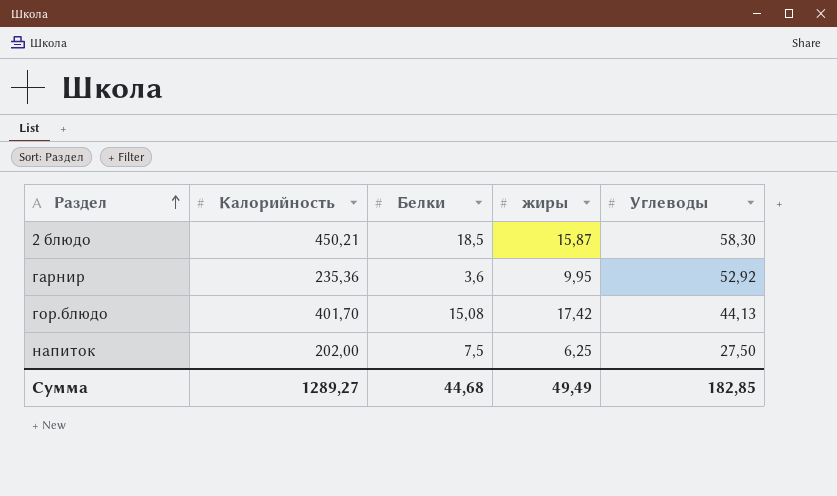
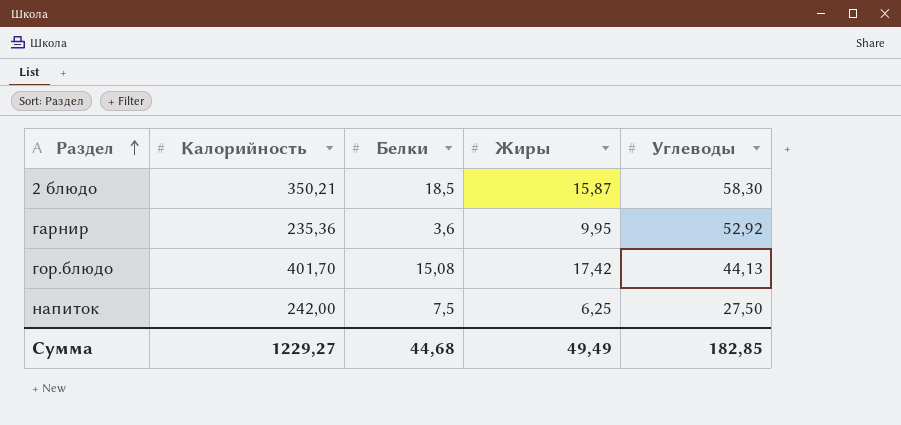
column name: жиры -> Жиры
2 блюдо | Калорийность: 450,21 -> 350,21
напиток | Калорийность: 202,00 -> 242,00
Сумма | Калорийность: 1289,27 -> 1229,27

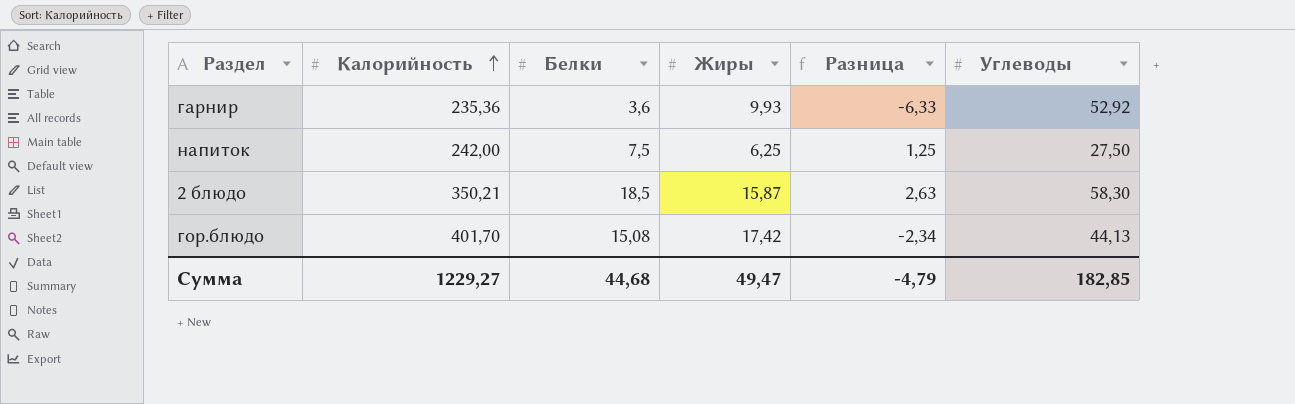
row order: Раздел ascending -> Калорийность ascending
column Разница | formula: none -> [Белки] - [Жиры]
гарнир | Жиры: 9,95 -> 9,93
Сумма | Жиры: 49,49 -> 49,47

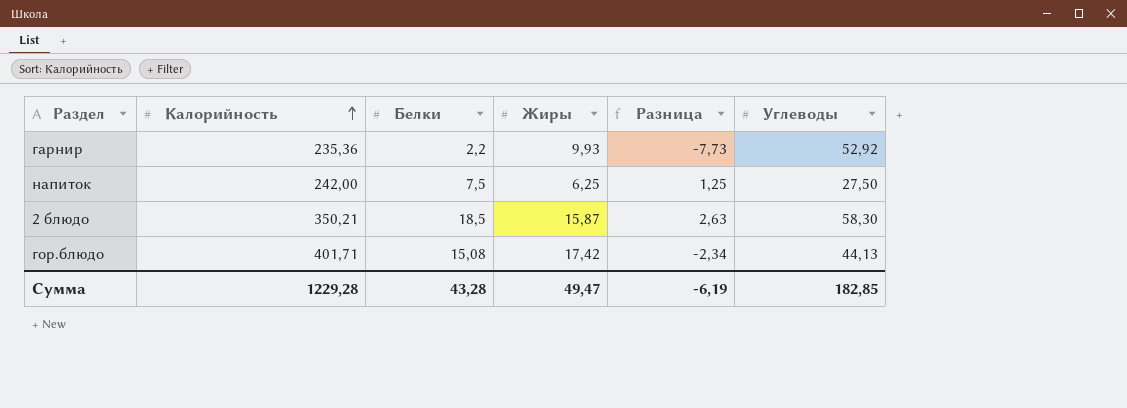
гарнир | Белки: 3,6 -> 2,2
гарнир | Разница: -6,33 -> -7,73
гор.блюдо | Калорийность: 401,70 -> 401,71
Сумма | Калорийность: 1229,27 -> 1229,28
Сумма | Белки: 44,68 -> 43,28
Сумма | Разница: -4,79 -> -6,19

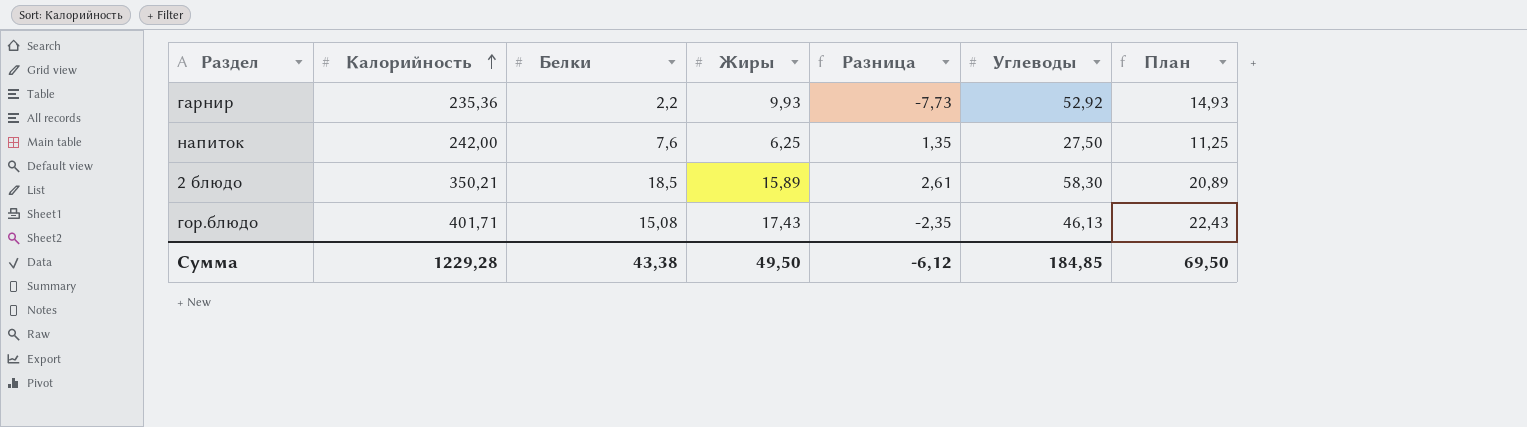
column План | formula: none -> [Жиры] + 5
напиток | Белки: 7,5 -> 7,6
напиток | Разница: 1,25 -> 1,35
2 блюдо | Жиры: 15,87 -> 15,89
2 блюдо | Разница: 2,63 -> 2,61
гор.блюдо | Жиры: 17,42 -> 17,43
гор.блюдо | Разница: -2,34 -> -2,35
гор.блюдо | Углеводы: 44,13 -> 46,13
Сумма | Белки: 43,28 -> 43,38
Сумма | Жиры: 49,47 -> 49,50
Сумма | Разница: -6,19 -> -6,12
Сумма | Углеводы: 182,85 -> 184,85

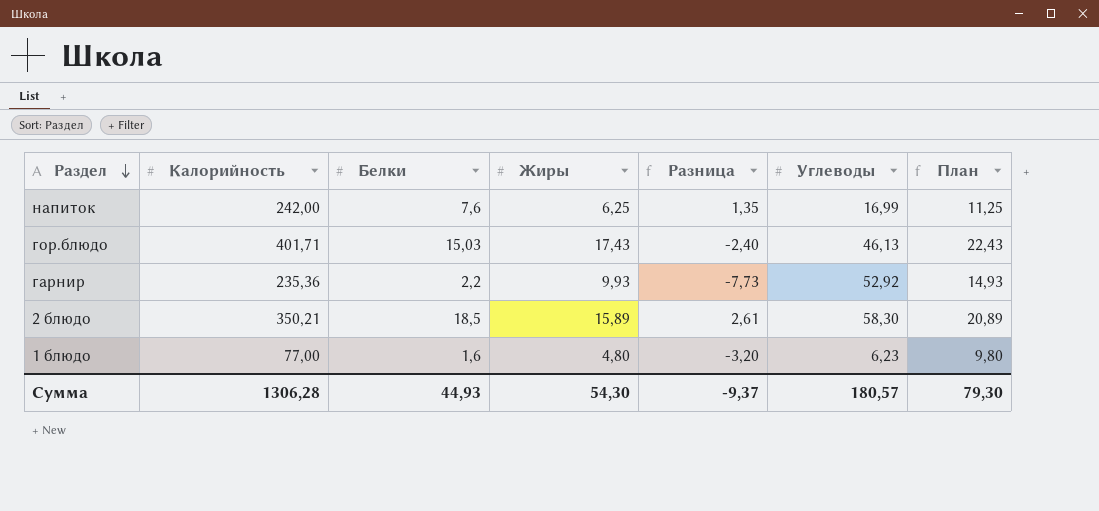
row order: Калорийность ascending -> Раздел descending
напиток | Углеводы: 27,50 -> 16,99
гор.блюдо | Белки: 15,08 -> 15,03
гор.блюдо | Разница: -2,35 -> -2,40
row 1 блюдо: none -> 77,00 | 1,6 | 4,80 | -3,20 | 6,23 | 9,80
Сумма | Калорийность: 1229,28 -> 1306,28
Сумма | Белки: 43,38 -> 44,93
Сумма | Жиры: 49,50 -> 54,30
Сумма | Разница: -6,12 -> -9,37
Сумма | Углеводы: 184,85 -> 180,57
Сумма | План: 69,50 -> 79,30

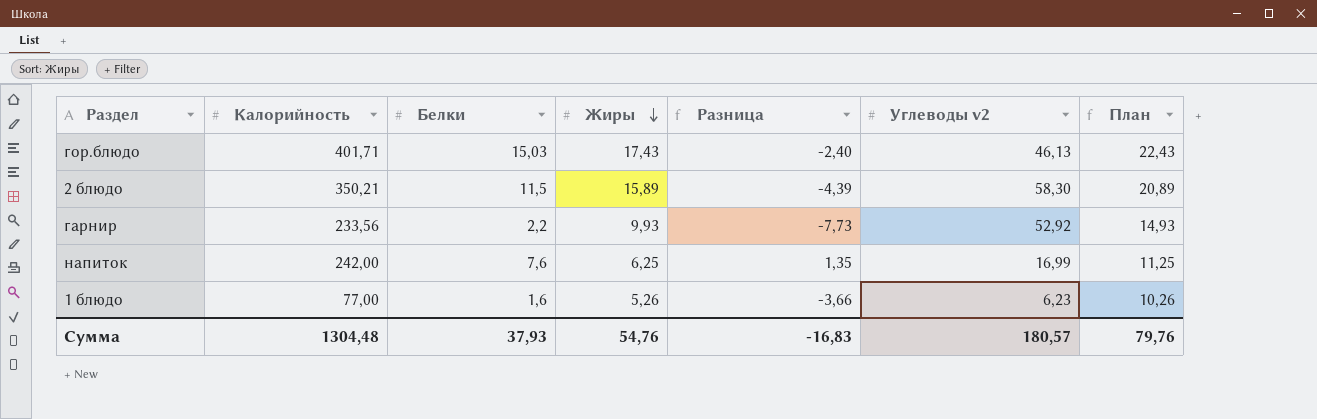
row order: Раздел descending -> Жиры descending
column name: Углеводы -> Углеводы v2
2 блюдо | Белки: 18,5 -> 11,5
2 блюдо | Разница: 2,61 -> -4,39
гарнир | Калорийность: 235,36 -> 233,56
1 блюдо | Жиры: 4,80 -> 5,26
1 блюдо | Разница: -3,20 -> -3,66
1 блюдо | План: 9,80 -> 10,26
Сумма | Калорийность: 1306,28 -> 1304,48
Сумма | Белки: 44,93 -> 37,93
Сумма | Жиры: 54,30 -> 54,76
Сумма | Разница: -9,37 -> -16,83
Сумма | План: 79,30 -> 79,76

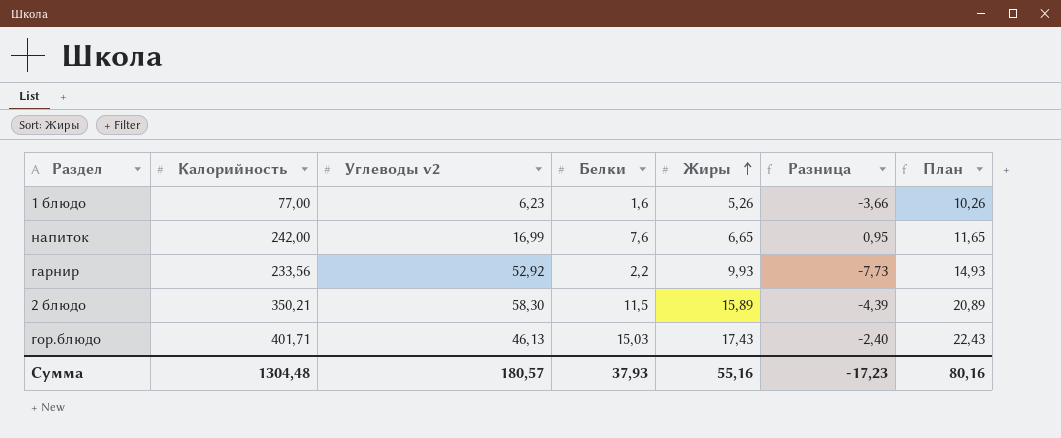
row order: Жиры descending -> Жиры ascending
column Углеводы v2 | position: 6 -> 3
напиток | Жиры: 6,25 -> 6,65
напиток | Разница: 1,35 -> 0,95
напиток | План: 11,25 -> 11,65
Сумма | Жиры: 54,76 -> 55,16
Сумма | Разница: -16,83 -> -17,23
Сумма | План: 79,76 -> 80,16

